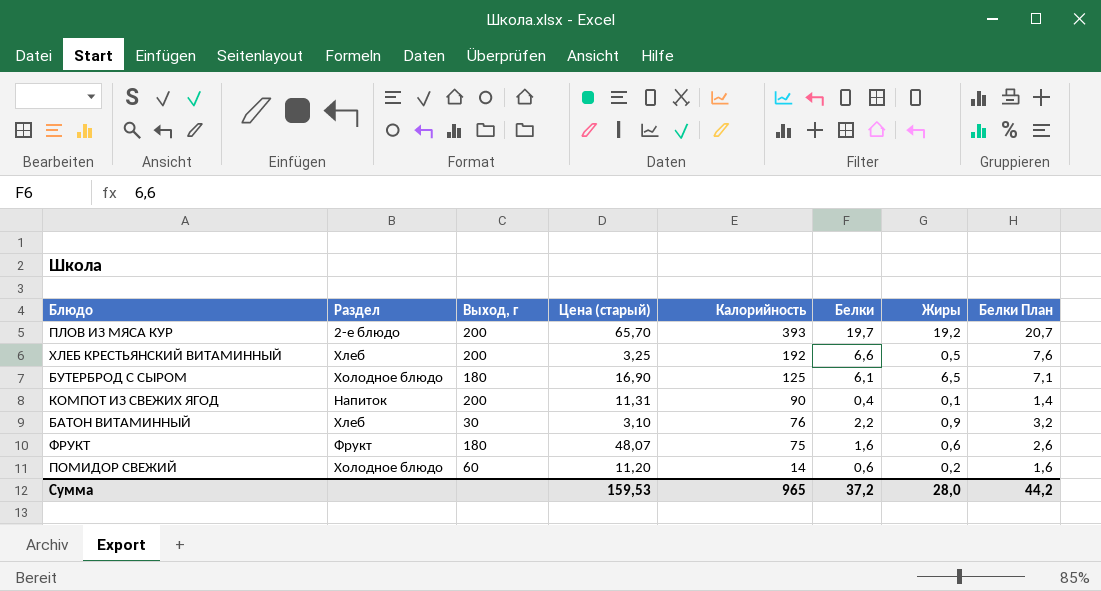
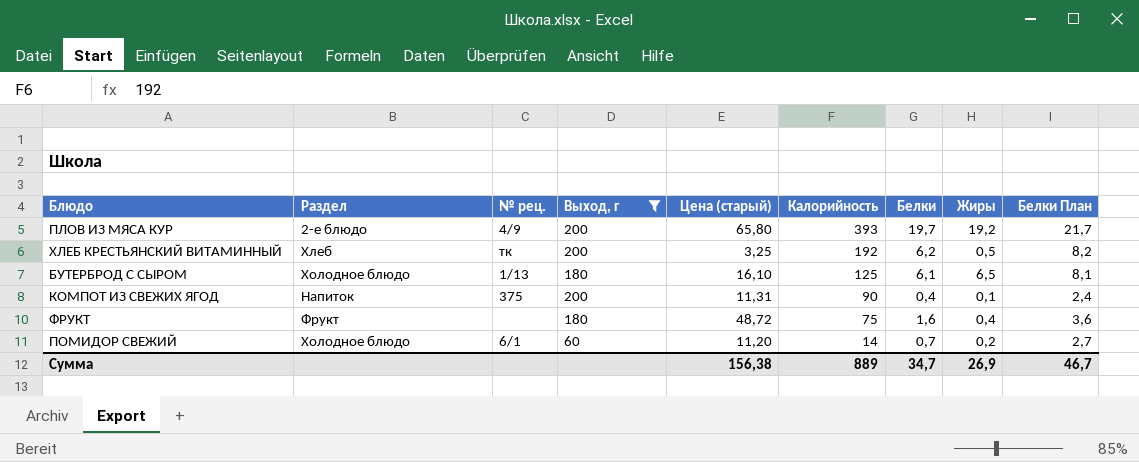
filter: none -> Выход, г != 30
column № рец. | position: none -> 3
column Белки План | formula: [Белки] + 1 -> [Белки] + 2
ПЛОВ ИЗ МЯСА КУР | Цена (старый): 65,70 -> 65,80
ХЛЕБ КРЕСТЬЯНСКИЙ ВИТАМИННЫЙ | Белки: 6,6 -> 6,2
БУТЕРБРОД С СЫРОМ | Цена (старый): 16,90 -> 16,10
ФРУКТ | Цена (старый): 48,07 -> 48,72
ФРУКТ | Жиры: 0,6 -> 0,4
ПОМИДОР СВЕЖИЙ | Белки: 0,6 -> 0,7
Сумма | Цена (старый): 159,53 -> 156,38
Сумма | Калорийность: 965 -> 889
Сумма | Белки: 37,2 -> 34,7
Сумма | Жиры: 28,0 -> 26,9
Сумма | Белки План: 44,2 -> 46,7

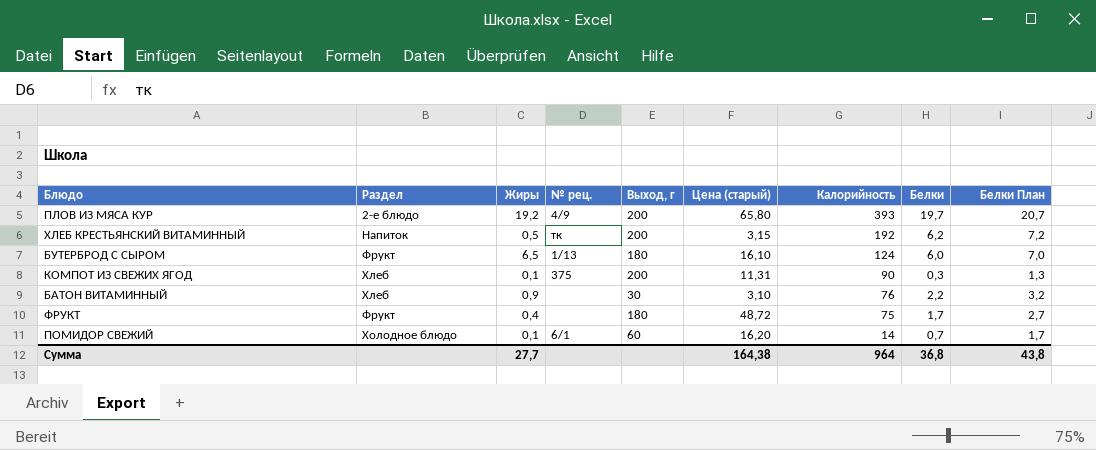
filter: Выход, г != 30 -> none
column Жиры | position: 8 -> 3
column Белки План | formula: [Белки] + 2 -> [Белки] + 1
ХЛЕБ КРЕСТЬЯНСКИЙ ВИТАМИННЫЙ | Раздел: Хлеб -> Напиток
ХЛЕБ КРЕСТЬЯНСКИЙ ВИТАМИННЫЙ | Цена (старый): 3,25 -> 3,15
БУТЕРБРОД С СЫРОМ | Раздел: Холодное блюдо -> Фрукт
БУТЕРБРОД С СЫРОМ | Калорийность: 125 -> 124
БУТЕРБРОД С СЫРОМ | Белки: 6,1 -> 6,0
КОМПОТ ИЗ СВЕЖИХ ЯГОД | Раздел: Напиток -> Хлеб
КОМПОТ ИЗ СВЕЖИХ ЯГОД | Белки: 0,4 -> 0,3
ФРУКТ | Белки: 1,6 -> 1,7
ПОМИДОР СВЕЖИЙ | Жиры: 0,2 -> 0,1
ПОМИДОР СВЕЖИЙ | Цена (старый): 11,20 -> 16,20
Сумма | Жиры: 26,9 -> 27,7
Сумма | Цена (старый): 156,38 -> 164,38
Сумма | Калорийность: 889 -> 964
Сумма | Белки: 34,7 -> 36,8
Сумма | Белки План: 46,7 -> 43,8

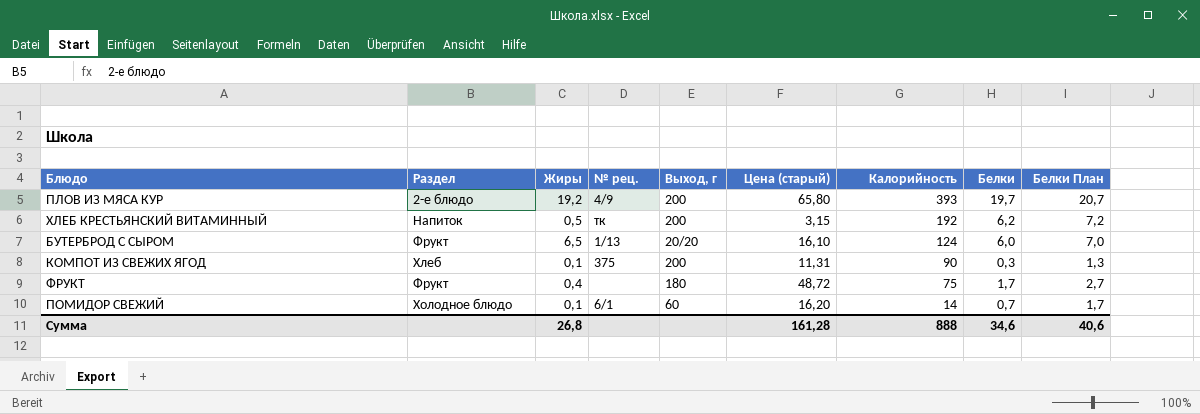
row БАТОН ВИТАМИННЫЙ: Хлеб | 0,9 | none | 30 | 3,10 | 76 | 2,2 | 3,2 -> none
БУТЕРБРОД С СЫРОМ | Выход, г: 180 -> 20/20
Сумма | Жиры: 27,7 -> 26,8
Сумма | Цена (старый): 164,38 -> 161,28
Сумма | Калорийность: 964 -> 888
Сумма | Белки: 36,8 -> 34,6
Сумма | Белки План: 43,8 -> 40,6

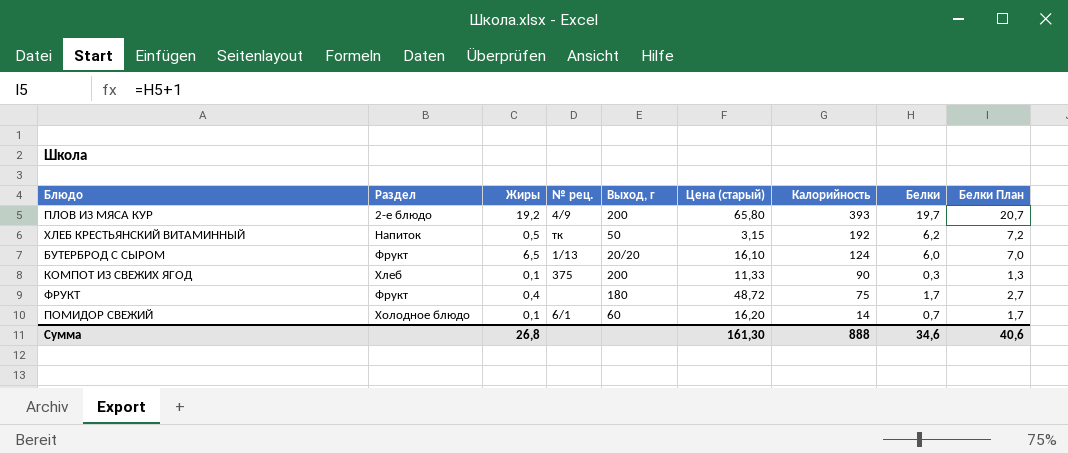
ХЛЕБ КРЕСТЬЯНСКИЙ ВИТАМИННЫЙ | Выход, г: 200 -> 50
КОМПОТ ИЗ СВЕЖИХ ЯГОД | Цена (старый): 11,31 -> 11,33
Сумма | Цена (старый): 161,28 -> 161,30

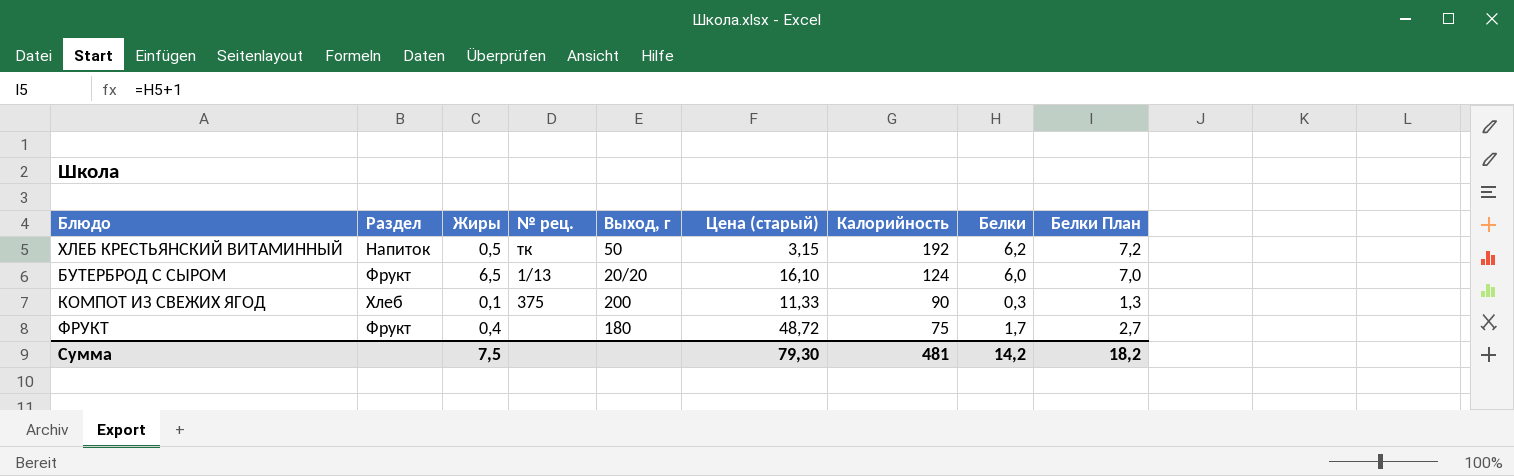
row ПЛОВ ИЗ МЯСА КУР: 2-е блюдо | 19,2 | 4/9 | 200 | 65,80 | 393 | 19,7 | 20,7 -> none
row ПОМИДОР СВЕЖИЙ: Холодное блюдо | 0,1 | 6/1 | 60 | 16,20 | 14 | 0,7 | 1,7 -> none
Сумма | Жиры: 26,8 -> 7,5
Сумма | Цена (старый): 161,30 -> 79,30
Сумма | Калорийность: 888 -> 481
Сумма | Белки: 34,6 -> 14,2
Сумма | Белки План: 40,6 -> 18,2

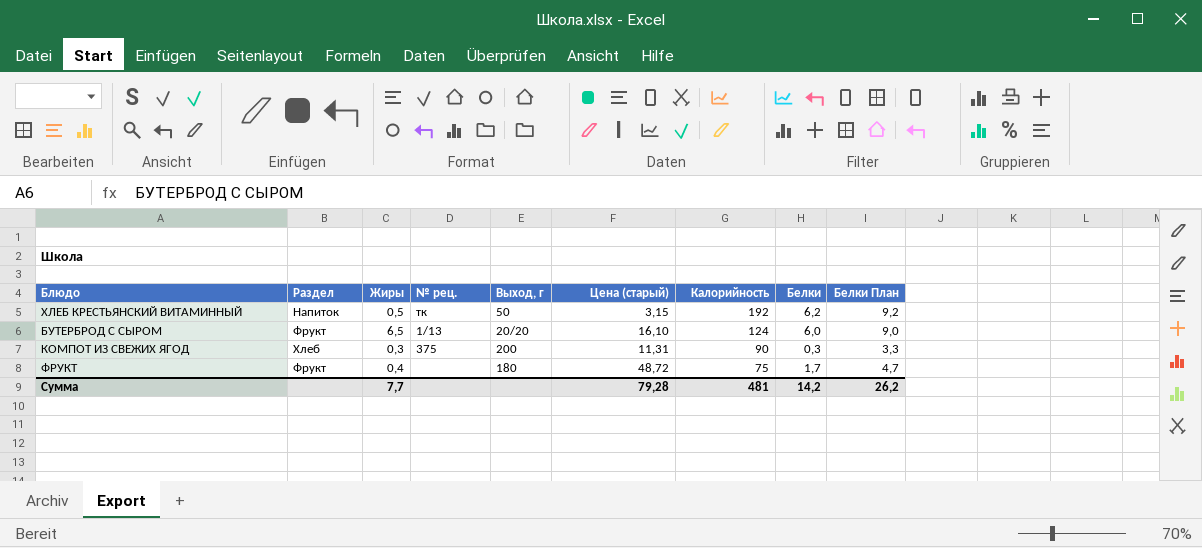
column Белки План | formula: [Белки] + 1 -> [Белки] + 3
КОМПОТ ИЗ СВЕЖИХ ЯГОД | Жиры: 0,1 -> 0,3
КОМПОТ ИЗ СВЕЖИХ ЯГОД | Цена (старый): 11,33 -> 11,31
Сумма | Жиры: 7,5 -> 7,7
Сумма | Цена (старый): 79,30 -> 79,28
Сумма | Белки План: 18,2 -> 26,2

